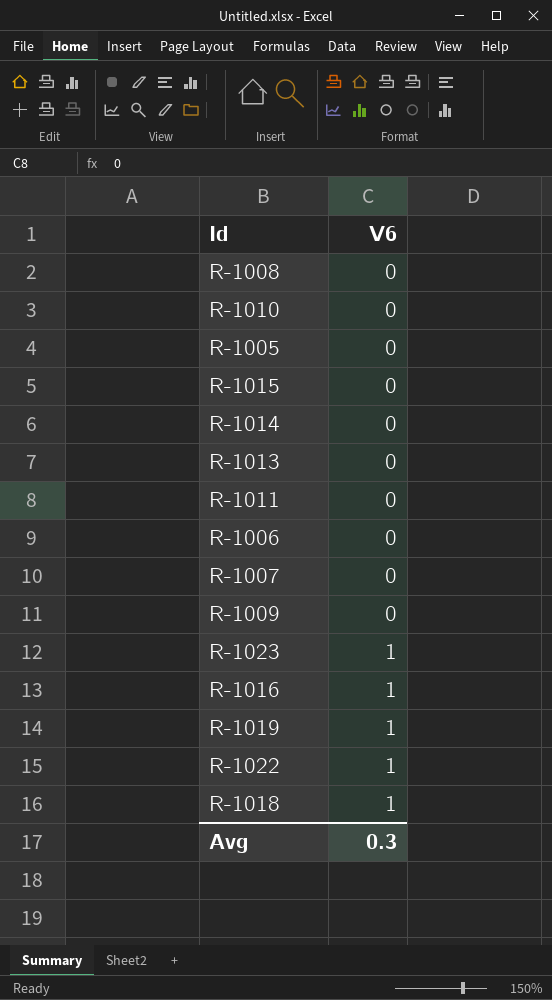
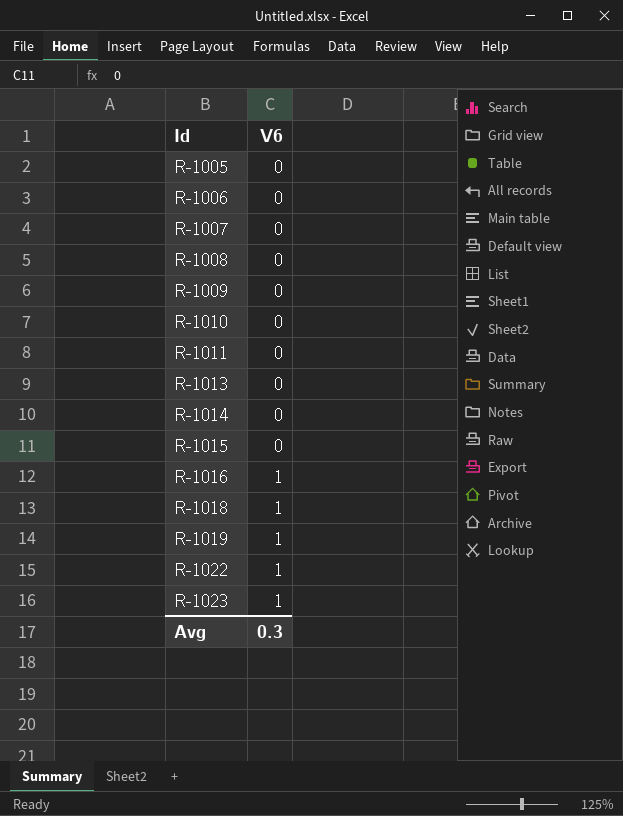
row order: V6 ascending -> Id ascending

